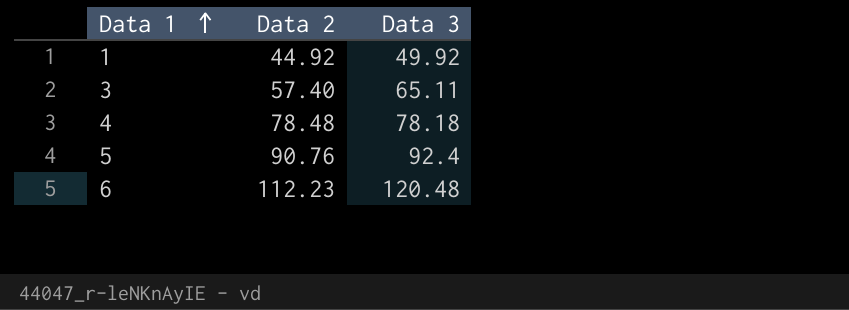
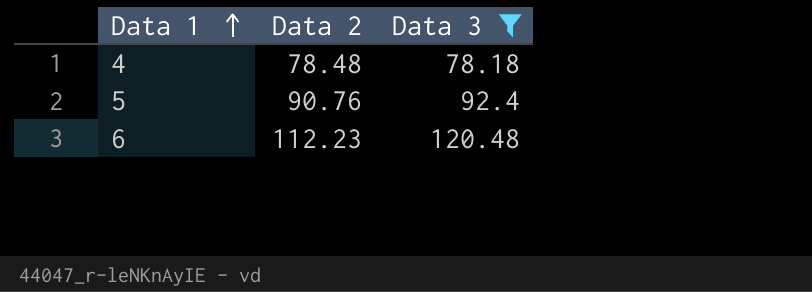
filter: none -> Data 3 >= 78.18

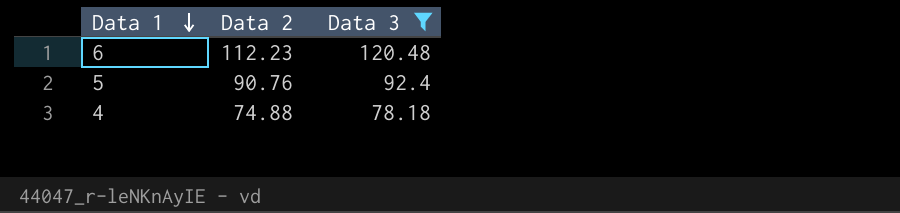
row order: Data 1 ascending -> Data 1 descending
4 | Data 2: 78.48 -> 74.88

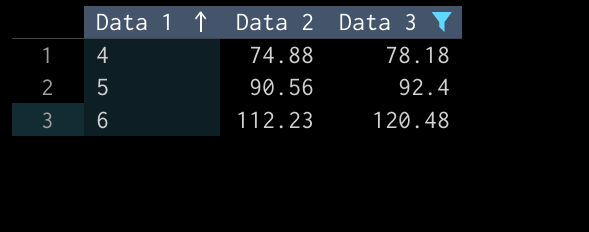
row order: Data 1 descending -> Data 1 ascending
5 | Data 2: 90.76 -> 90.56

